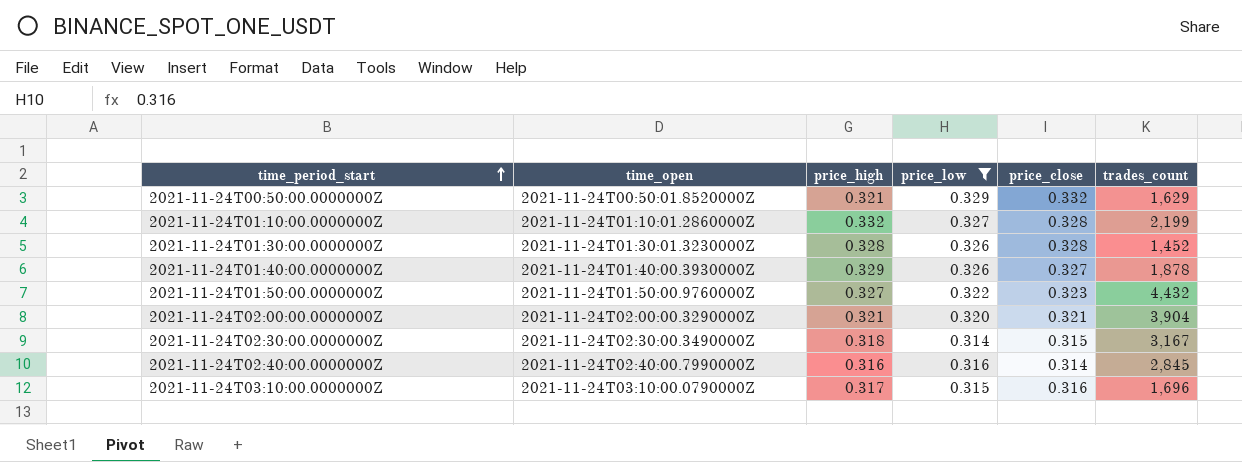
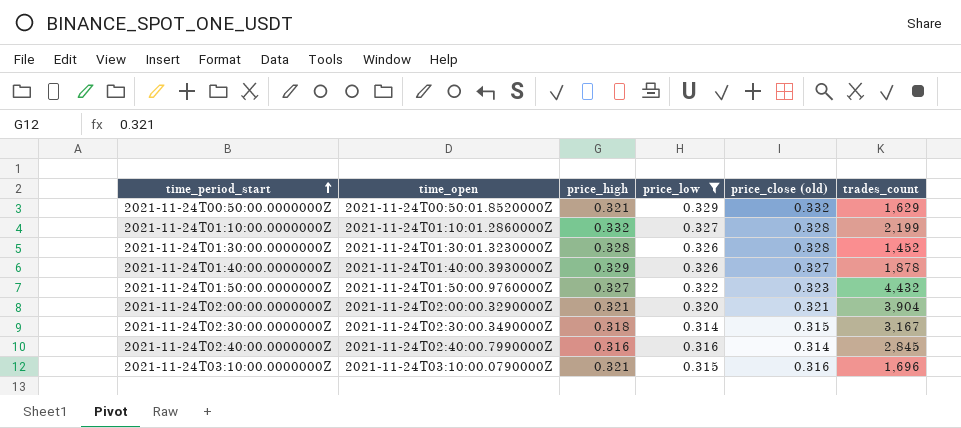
column name: price_close -> price_close (old)
2021-11-24T03:10:00.0000000Z | price_high: 0.317 -> 0.321

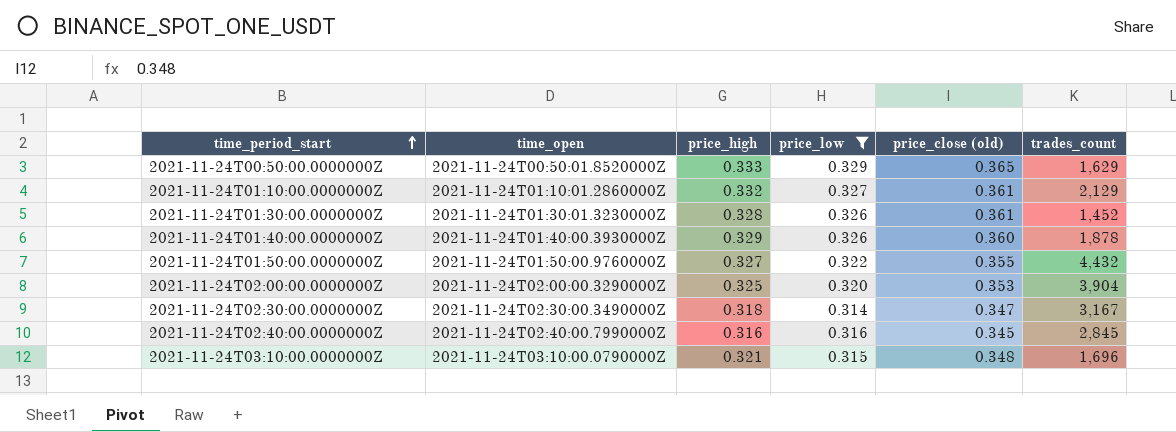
2021-11-24T00:50:00.0000000Z | price_high: 0.321 -> 0.333
2021-11-24T00:50:00.0000000Z | price_close (old): 0.332 -> 0.365
2021-11-24T01:10:00.0000000Z | price_close (old): 0.328 -> 0.361
2021-11-24T01:10:00.0000000Z | trades_count: 2,199 -> 2,129
2021-11-24T01:30:00.0000000Z | price_close (old): 0.328 -> 0.361
2021-11-24T01:40:00.0000000Z | price_close (old): 0.327 -> 0.360
2021-11-24T01:50:00.0000000Z | price_close (old): 0.323 -> 0.355
2021-11-24T02:00:00.0000000Z | price_high: 0.321 -> 0.325
2021-11-24T02:00:00.0000000Z | price_close (old): 0.321 -> 0.353
2021-11-24T02:30:00.0000000Z | price_close (old): 0.315 -> 0.347
2021-11-24T02:40:00.0000000Z | price_close (old): 0.314 -> 0.345
2021-11-24T03:10:00.0000000Z | price_close (old): 0.316 -> 0.348

